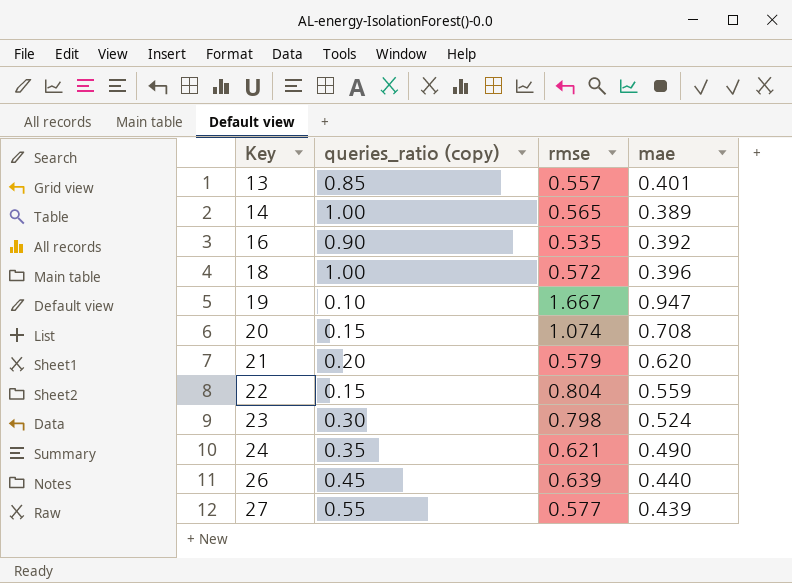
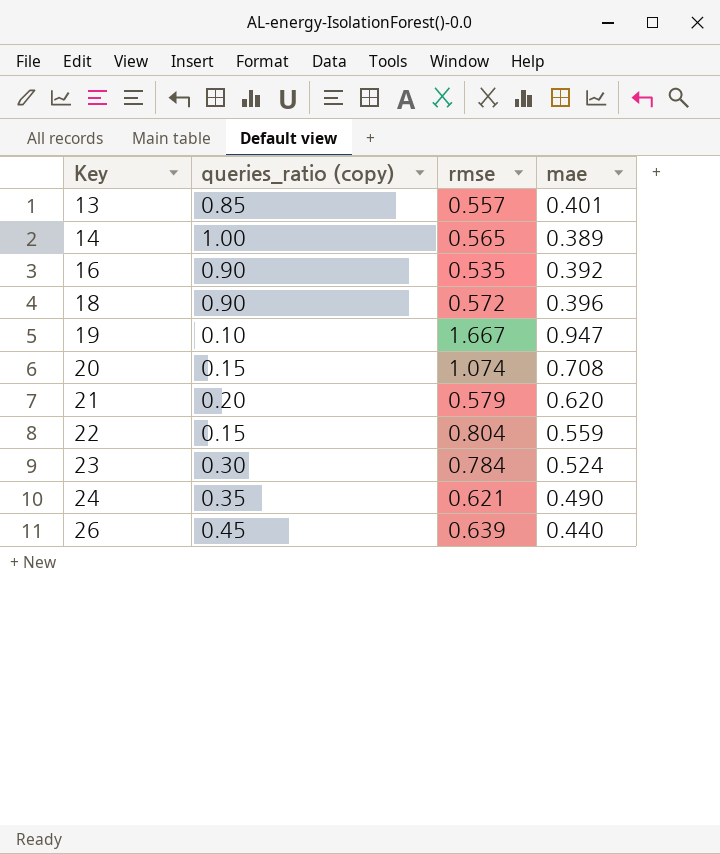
row 27: 0.55 | 0.577 | 0.439 -> none
18 | queries_ratio (copy): 1.00 -> 0.90
23 | rmse: 0.798 -> 0.784

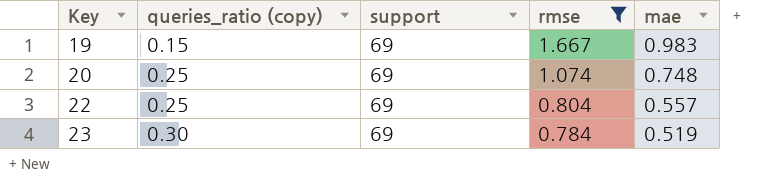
filter: none -> rmse >= 0.784
column support | position: none -> 3
19 | queries_ratio (copy): 0.10 -> 0.15
19 | mae: 0.947 -> 0.983
20 | queries_ratio (copy): 0.15 -> 0.25
20 | mae: 0.708 -> 0.748
22 | queries_ratio (copy): 0.15 -> 0.25
22 | mae: 0.559 -> 0.557
23 | mae: 0.524 -> 0.519

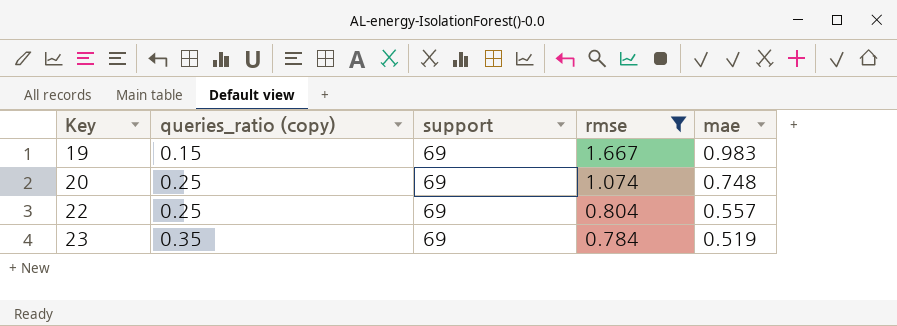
23 | queries_ratio (copy): 0.30 -> 0.35

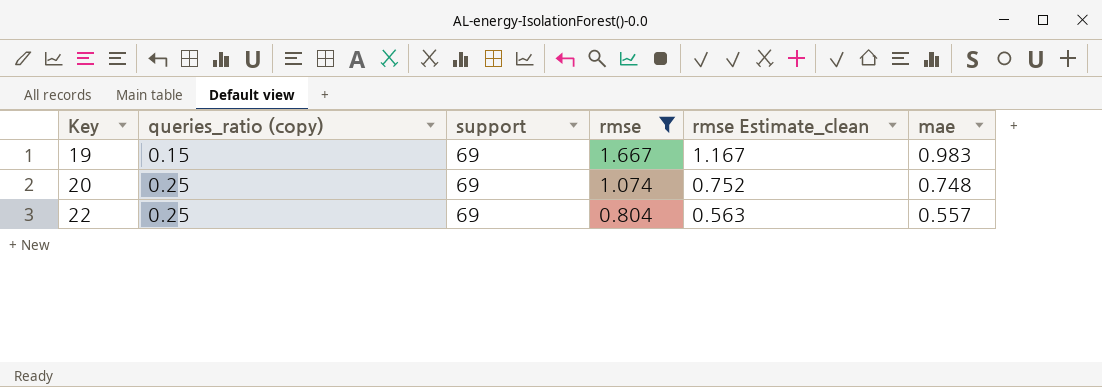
column rmse Estimate_clean | formula: none -> [rmse] * 0.7
row 23: 0.35 | 69 | 0.784 | 0.519 -> none

